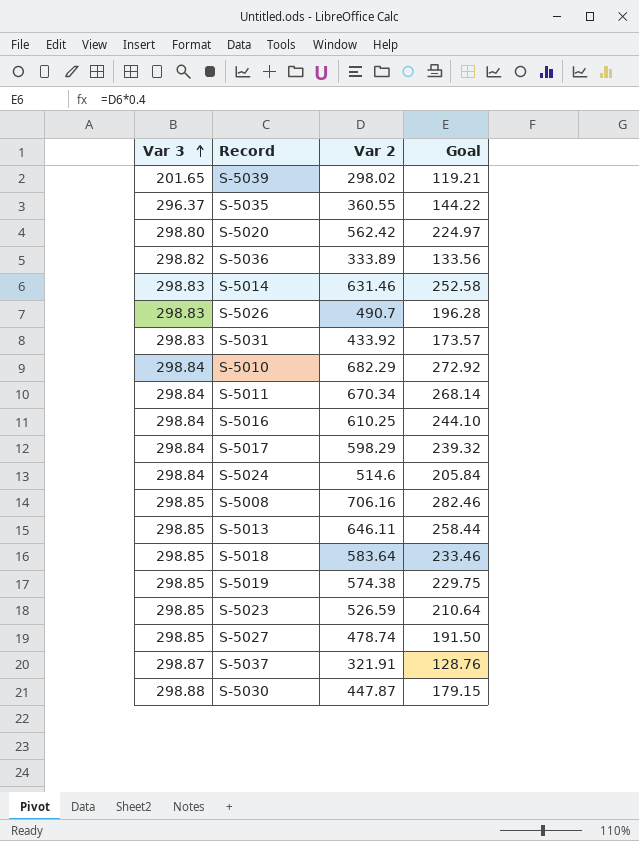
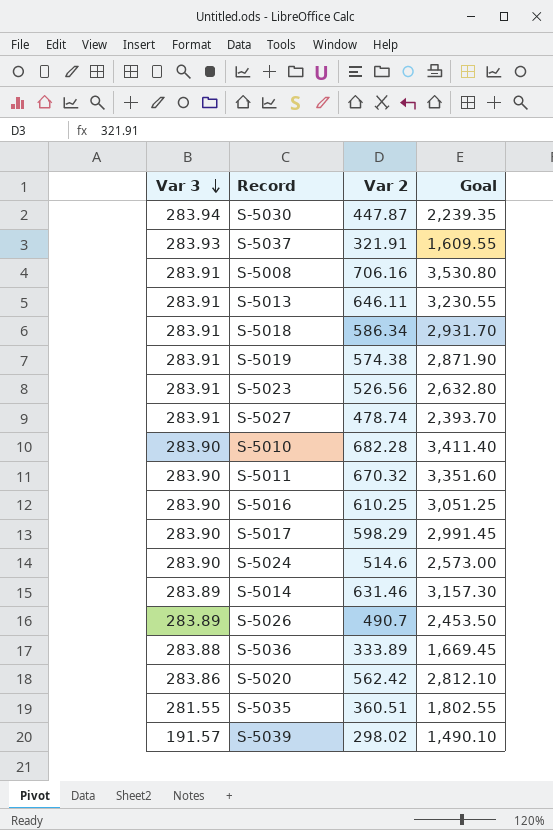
row order: Var 3 ascending -> Var 3 descending
column Goal | formula: [Var 2] * 0.4 -> [Var 2] * 5
row S-5031: 298.83 | 433.92 | 173.57 -> none
S-5030 | Var 3: 298.88 -> 283.94
S-5037 | Var 3: 298.87 -> 283.93
S-5008 | Var 3: 298.85 -> 283.91
S-5013 | Var 3: 298.85 -> 283.91
S-5018 | Var 3: 298.85 -> 283.91
S-5018 | Var 2: 583.64 -> 586.34
S-5019 | Var 3: 298.85 -> 283.91
S-5023 | Var 3: 298.85 -> 283.91
S-5023 | Var 2: 526.59 -> 526.56
S-5027 | Var 3: 298.85 -> 283.91
S-5010 | Var 3: 298.84 -> 283.90
S-5010 | Var 2: 682.29 -> 682.28
S-5011 | Var 3: 298.84 -> 283.90
S-5011 | Var 2: 670.34 -> 670.32
S-5016 | Var 3: 298.84 -> 283.90
S-5017 | Var 3: 298.84 -> 283.90
S-5024 | Var 3: 298.84 -> 283.90
S-5014 | Var 3: 298.83 -> 283.89
S-5026 | Var 3: 298.83 -> 283.89
S-5036 | Var 3: 298.82 -> 283.88
S-5020 | Var 3: 298.80 -> 283.86
S-5035 | Var 3: 296.37 -> 281.55
S-5035 | Var 2: 360.55 -> 360.51
S-5039 | Var 3: 201.65 -> 191.57

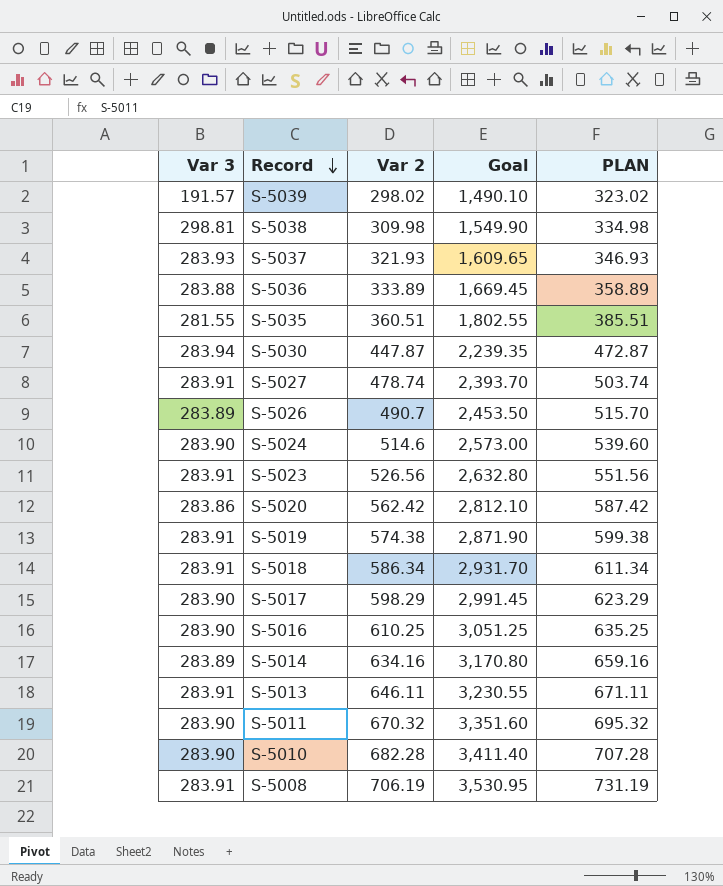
row order: Var 3 descending -> Record descending
column PLAN | formula: none -> [Var 2] + 25
row S-5038: none -> 298.81 | 309.98 | 1,549.90 | 334.98
S-5037 | Var 2: 321.91 -> 321.93
S-5037 | Goal: 1,609.55 -> 1,609.65
S-5014 | Var 2: 631.46 -> 634.16
S-5014 | Goal: 3,157.30 -> 3,170.80
S-5008 | Var 2: 706.16 -> 706.19
S-5008 | Goal: 3,530.80 -> 3,530.95

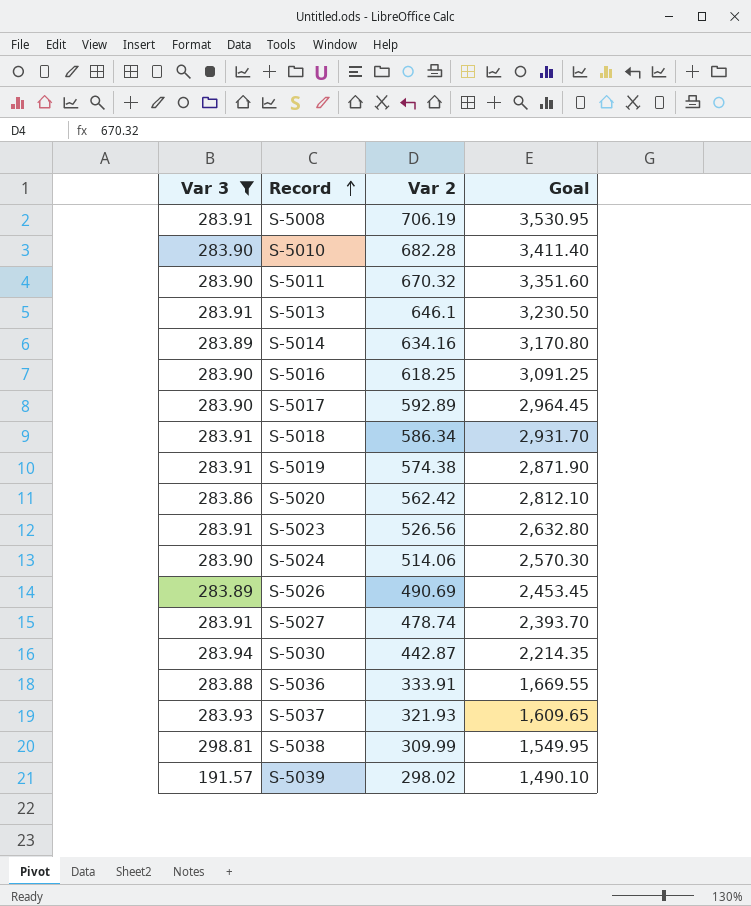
filter: none -> Var 3 != 281.55
row order: Record descending -> Record ascending
column PLAN | formula: [Var 2] + 25 -> none
S-5013 | Var 2: 646.11 -> 646.1
S-5013 | Goal: 3,230.55 -> 3,230.50
S-5016 | Var 2: 610.25 -> 618.25
S-5016 | Goal: 3,051.25 -> 3,091.25
S-5017 | Var 2: 598.29 -> 592.89
S-5017 | Goal: 2,991.45 -> 2,964.45
S-5024 | Var 2: 514.6 -> 514.06
S-5024 | Goal: 2,573.00 -> 2,570.30
S-5026 | Var 2: 490.7 -> 490.69
S-5026 | Goal: 2,453.50 -> 2,453.45
S-5030 | Var 2: 447.87 -> 442.87
S-5030 | Goal: 2,239.35 -> 2,214.35
S-5036 | Var 2: 333.89 -> 333.91
S-5036 | Goal: 1,669.45 -> 1,669.55
S-5038 | Var 2: 309.98 -> 309.99
S-5038 | Goal: 1,549.90 -> 1,549.95

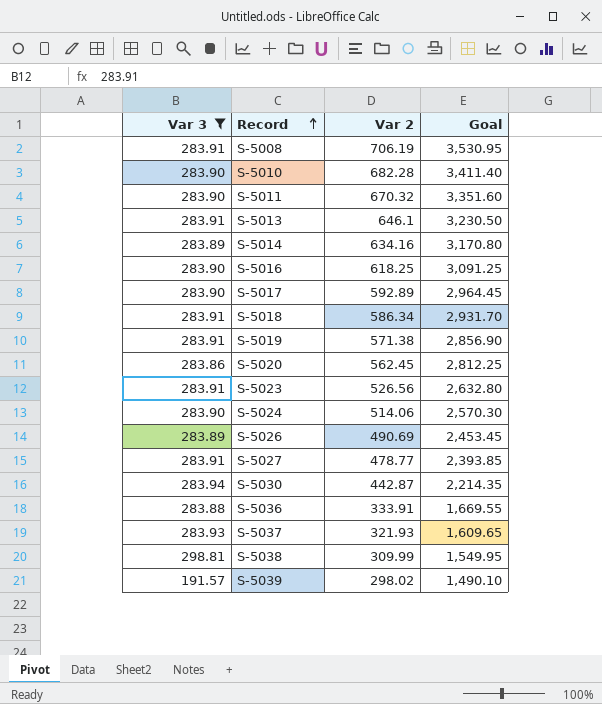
S-5019 | Var 2: 574.38 -> 571.38
S-5019 | Goal: 2,871.90 -> 2,856.90
S-5020 | Var 2: 562.42 -> 562.45
S-5020 | Goal: 2,812.10 -> 2,812.25
S-5027 | Var 2: 478.74 -> 478.77
S-5027 | Goal: 2,393.70 -> 2,393.85

